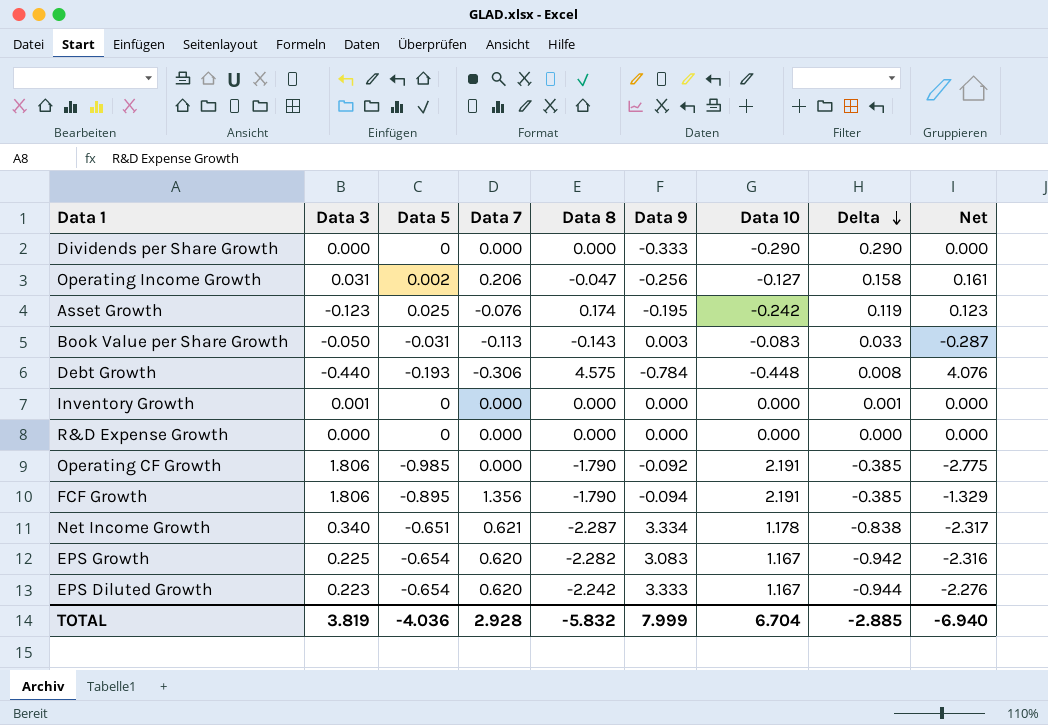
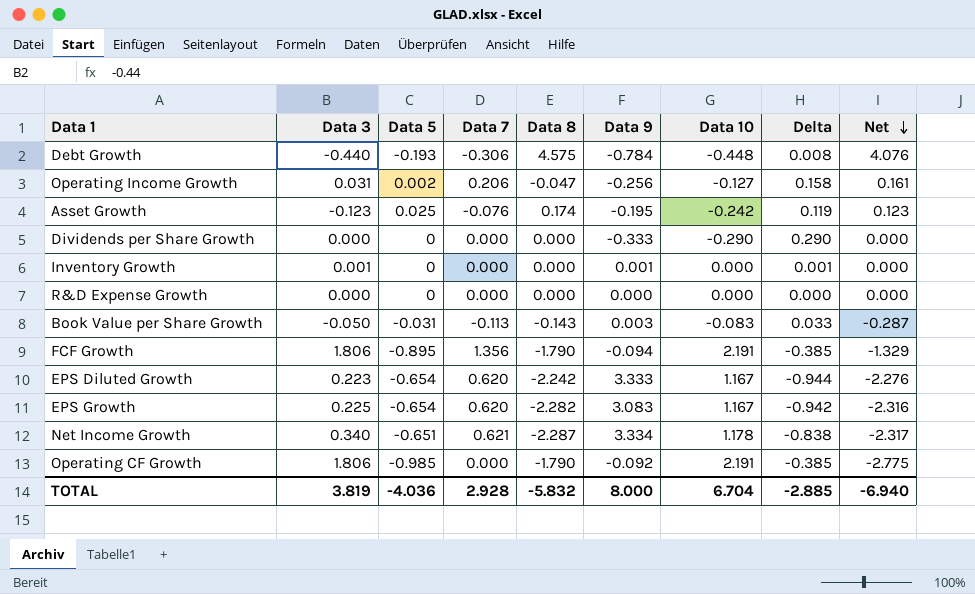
row order: Delta descending -> Net descending
Inventory Growth | Data 9: 0.000 -> 0.001
TOTAL | Data 9: 7.999 -> 8.000

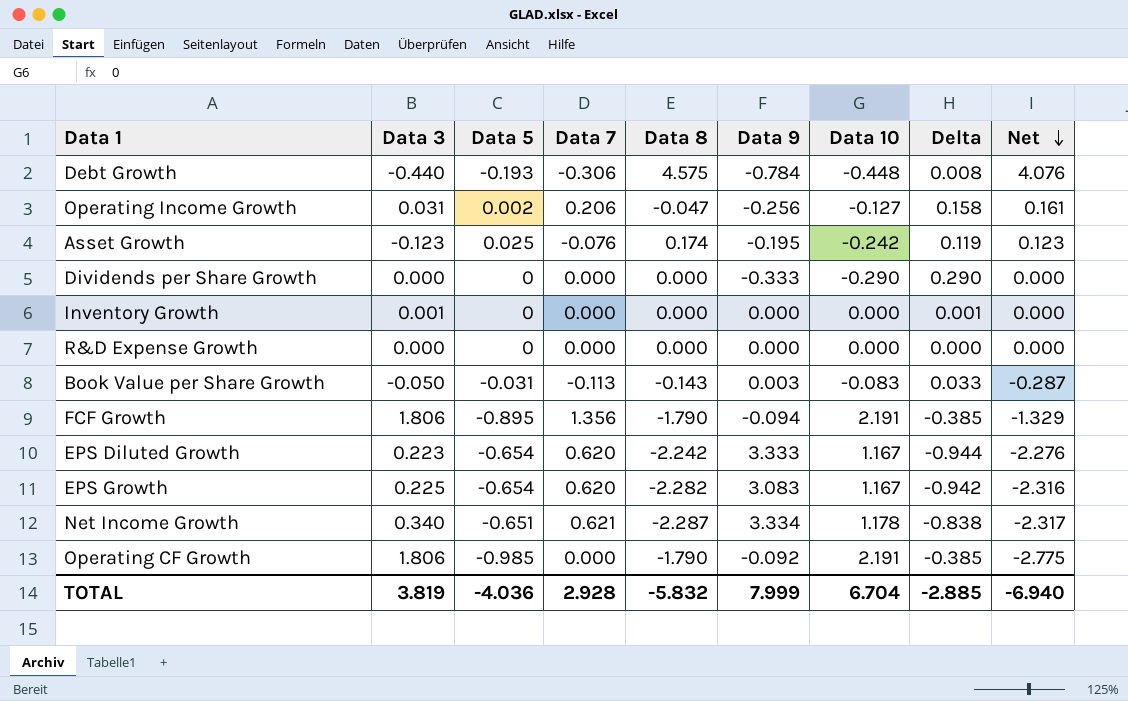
Inventory Growth | Data 9: 0.001 -> 0.000
TOTAL | Data 9: 8.000 -> 7.999

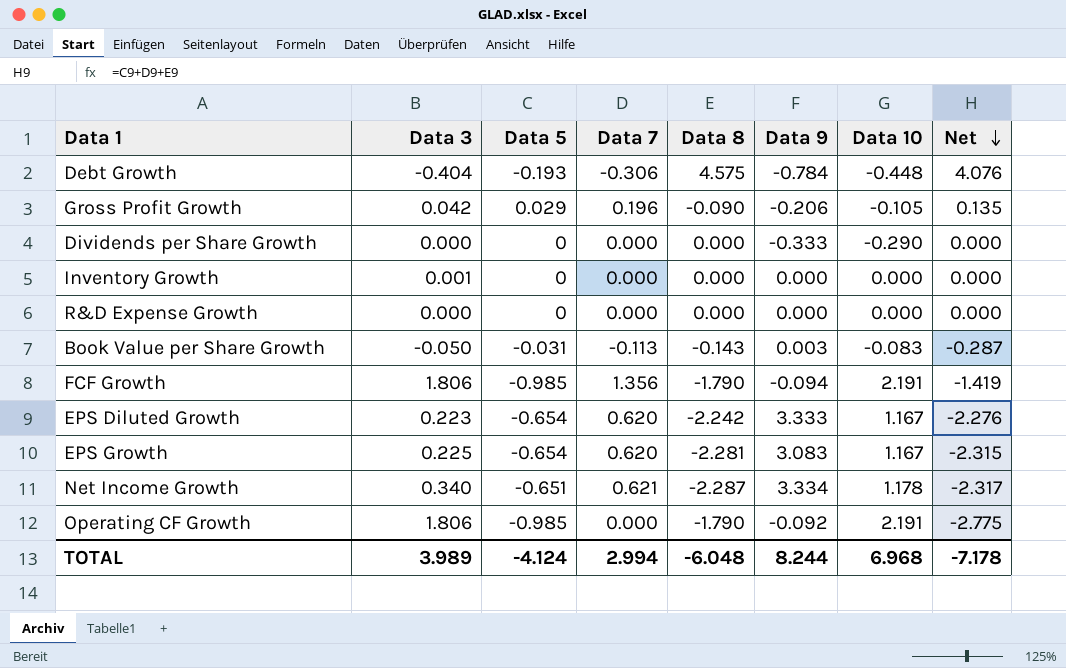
column Delta | formula: [Data 3] - [Data 10] -> none
row Operating Income Growth: 0.031 | 0.002 | 0.206 | -0.047 | -0.256 | -0.127 | 0.158 | 0.161 -> none
row Asset Growth: -0.123 | 0.025 | -0.076 | 0.174 | -0.195 | -0.242 | 0.119 | 0.123 -> none
Debt Growth | Data 3: -0.440 -> -0.404
row Gross Profit Growth: none -> 0.042 | 0.029 | 0.196 | -0.090 | -0.206 | -0.105 | 0.135
FCF Growth | Data 5: -0.895 -> -0.985
FCF Growth | Net: -1.329 -> -1.419
EPS Growth | Data 8: -2.282 -> -2.281
EPS Growth | Net: -2.316 -> -2.315
TOTAL | Data 3: 3.819 -> 3.989
TOTAL | Data 5: -4.036 -> -4.124
TOTAL | Data 7: 2.928 -> 2.994
TOTAL | Data 8: -5.832 -> -6.048
TOTAL | Data 9: 7.999 -> 8.244
TOTAL | Data 10: 6.704 -> 6.968
TOTAL | Net: -6.940 -> -7.178

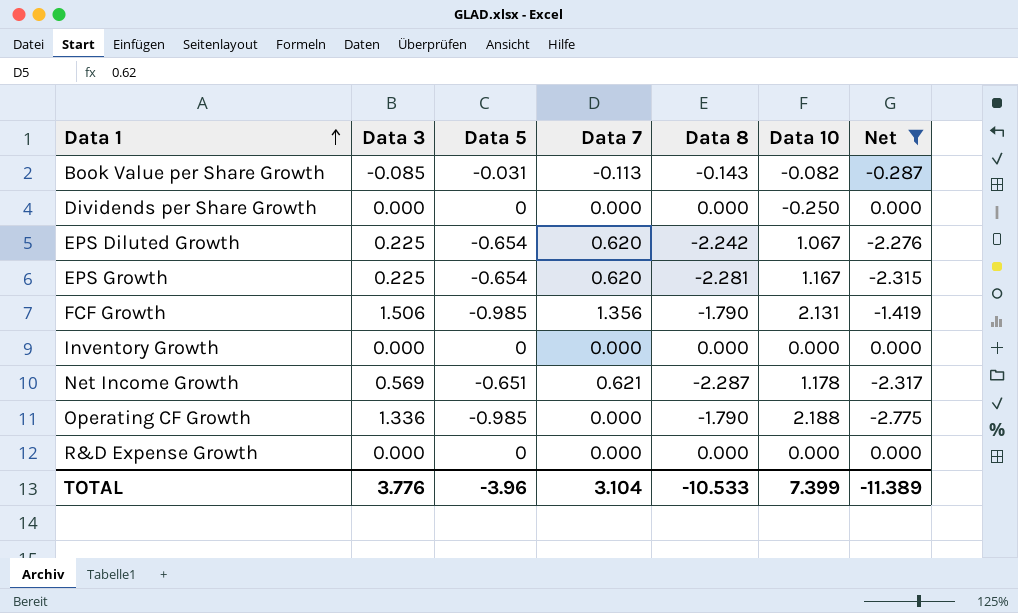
filter: none -> Net <= 0.000
row order: Net descending -> Data 1 ascending
column Data 9 | position: 6 -> none
Book Value per Share Growth | Data 3: -0.050 -> -0.085
Book Value per Share Growth | Data 10: -0.083 -> -0.082
Dividends per Share Growth | Data 10: -0.290 -> -0.250
EPS Diluted Growth | Data 3: 0.223 -> 0.225
EPS Diluted Growth | Data 10: 1.167 -> 1.067
FCF Growth | Data 3: 1.806 -> 1.506
FCF Growth | Data 10: 2.191 -> 2.131
Inventory Growth | Data 3: 0.001 -> 0.000
Net Income Growth | Data 3: 0.340 -> 0.569
Operating CF Growth | Data 3: 1.806 -> 1.336
Operating CF Growth | Data 10: 2.191 -> 2.188
TOTAL | Data 3: 3.989 -> 3.776
TOTAL | Data 5: -4.124 -> -3.96
TOTAL | Data 7: 2.994 -> 3.104
TOTAL | Data 8: -6.048 -> -10.533
TOTAL | Data 10: 6.968 -> 7.399
TOTAL | Net: -7.178 -> -11.389

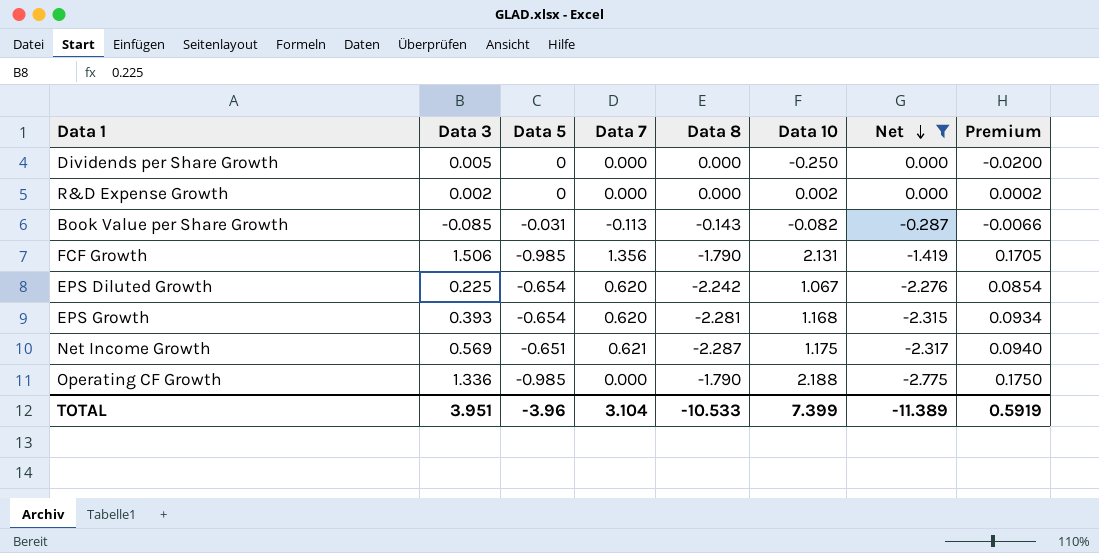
row order: Data 1 ascending -> Net descending
column Premium | formula: none -> [Data 10] * 0.08
row Inventory Growth: 0.000 | 0 | 0.000 | 0.000 | 0.000 | 0.000 -> none
Dividends per Share Growth | Data 3: 0.000 -> 0.005
R&D Expense Growth | Data 3: 0.000 -> 0.002
R&D Expense Growth | Data 10: 0.000 -> 0.002
EPS Growth | Data 3: 0.225 -> 0.393
EPS Growth | Data 10: 1.167 -> 1.168
Net Income Growth | Data 10: 1.178 -> 1.175
TOTAL | Data 3: 3.776 -> 3.951

